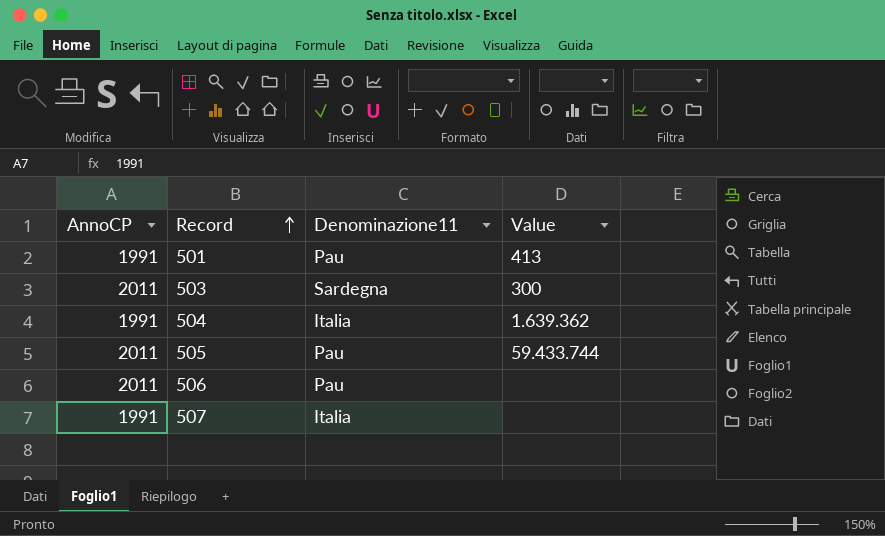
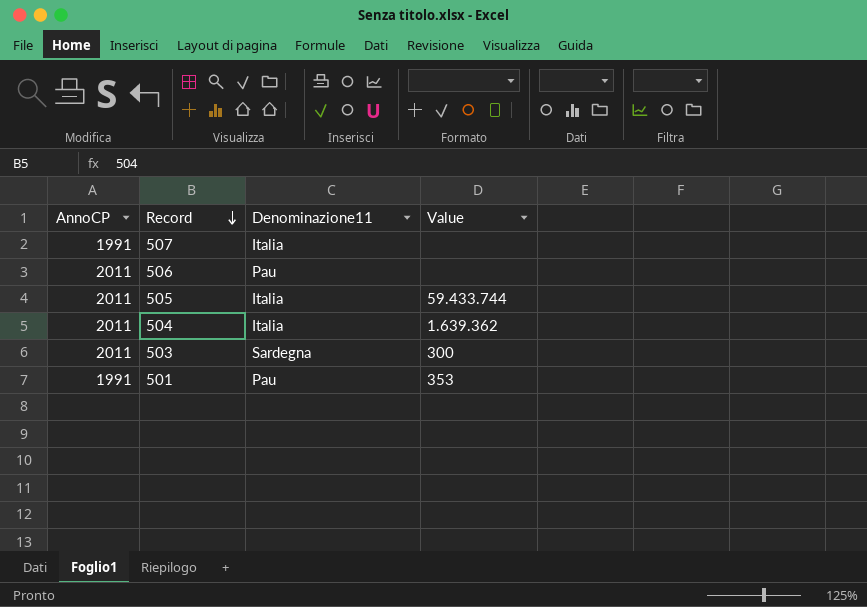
row order: Record ascending -> Record descending
505 | Denominazione11: Pau -> Italia
504 | AnnoCP: 1991 -> 2011
501 | Value: 413 -> 353

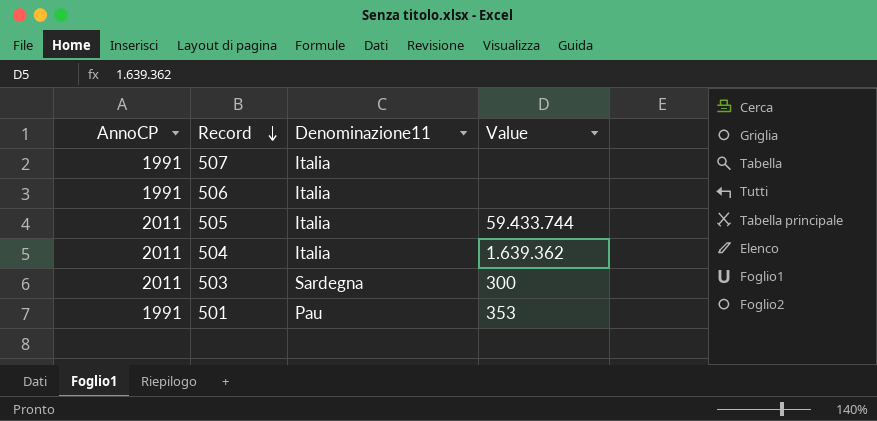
506 | AnnoCP: 2011 -> 1991
506 | Denominazione11: Pau -> Italia

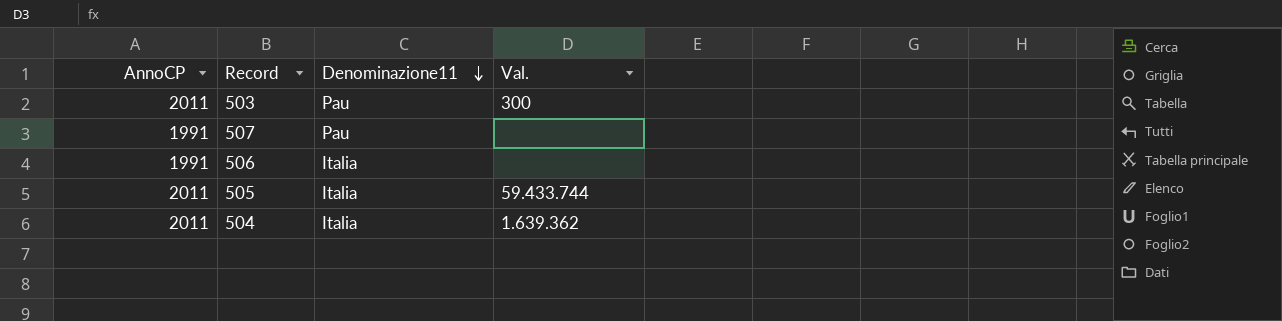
row order: Record descending -> Denominazione11 descending
column name: Value -> Val.
row 501: 1991 | Pau | 353 -> none
503 | Denominazione11: Sardegna -> Pau
507 | Denominazione11: Italia -> Pau

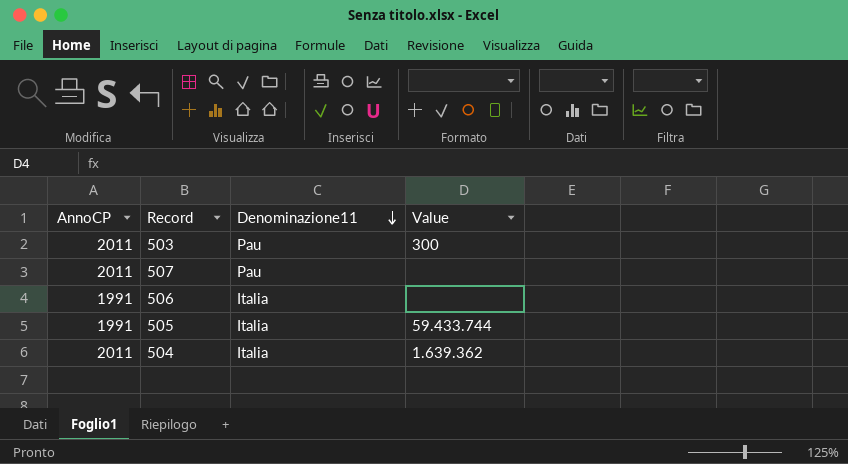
column name: Val. -> Value
507 | AnnoCP: 1991 -> 2011
505 | AnnoCP: 2011 -> 1991

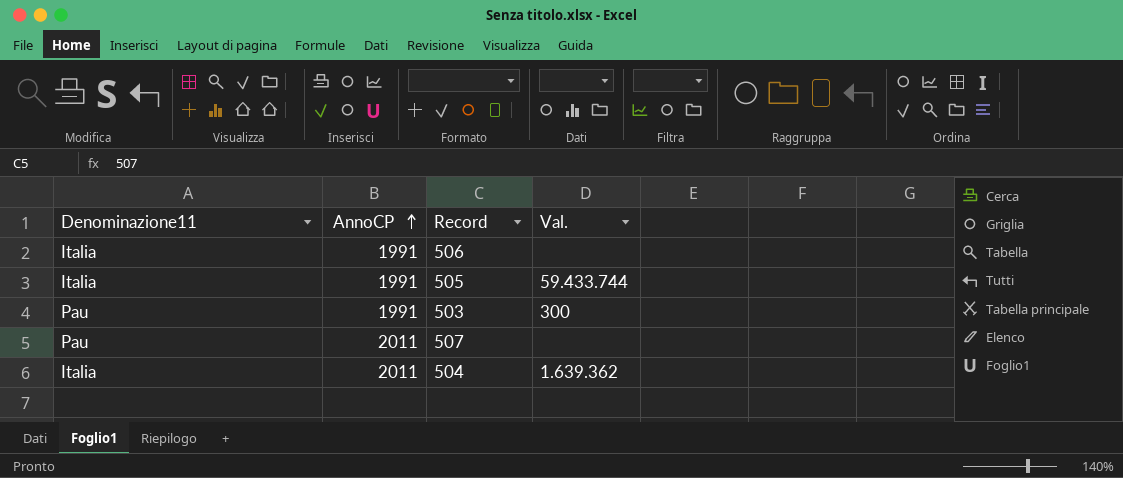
row order: Denominazione11 descending -> AnnoCP ascending
column Denominazione11 | position: 3 -> 1
column name: Value -> Val.
503 | AnnoCP: 2011 -> 1991

